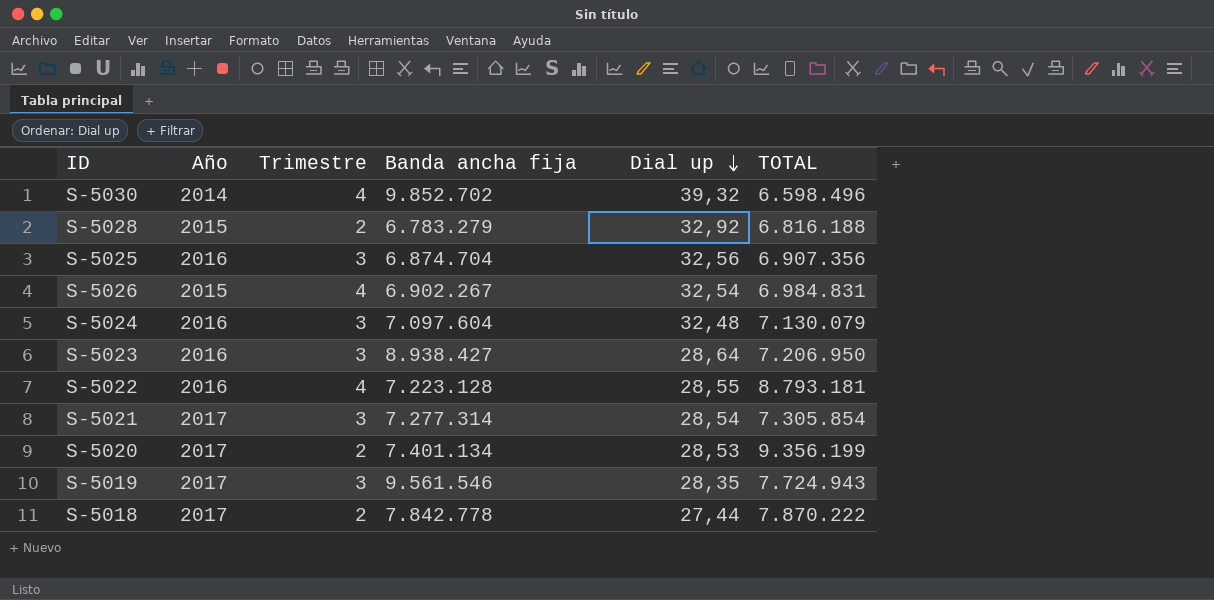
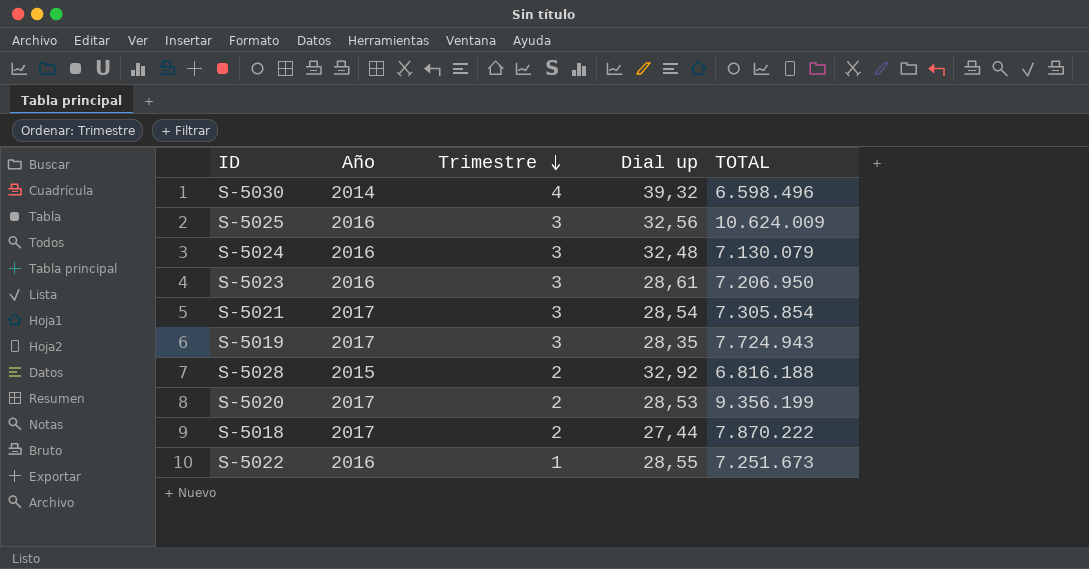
row order: Dial up descending -> Trimestre descending
column Banda ancha fija | position: 4 -> none
row S-5026: 2015 | 4 | 6.902.267 | 32,54 | 6.984.831 -> none
S-5025 | TOTAL: 6.907.356 -> 10.624.009
S-5023 | Dial up: 28,64 -> 28,61
S-5022 | Trimestre: 4 -> 1
S-5022 | TOTAL: 8.793.181 -> 7.251.673

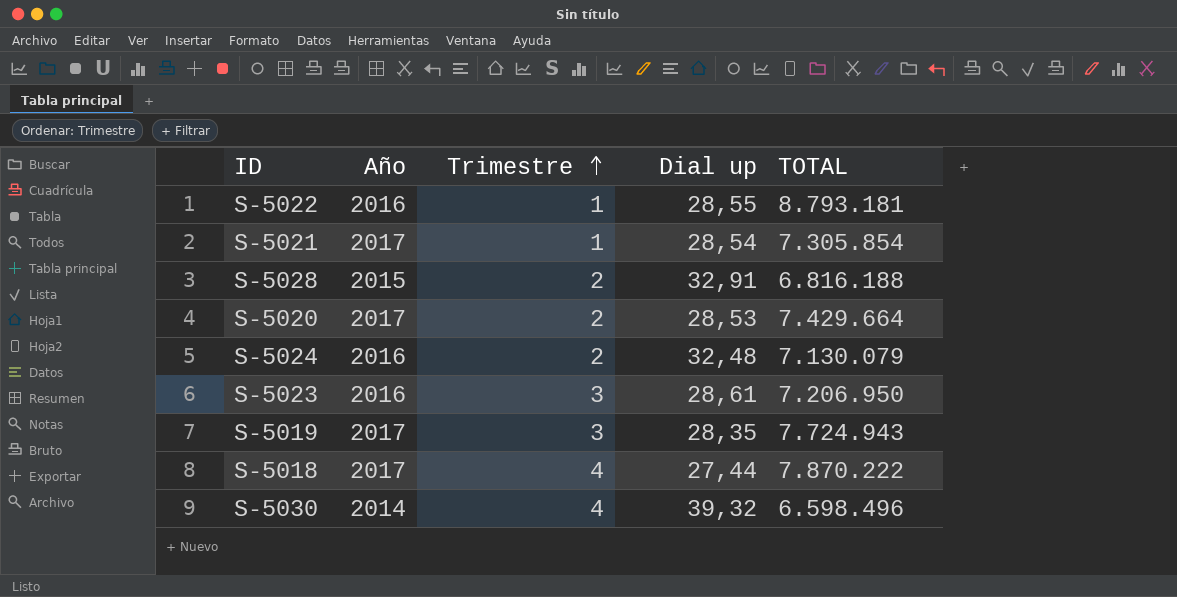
row order: Trimestre descending -> Trimestre ascending
row S-5025: 2016 | 3 | 32,56 | 10.624.009 -> none
S-5022 | TOTAL: 7.251.673 -> 8.793.181
S-5021 | Trimestre: 3 -> 1
S-5028 | Dial up: 32,92 -> 32,91
S-5020 | TOTAL: 9.356.199 -> 7.429.664
S-5024 | Trimestre: 3 -> 2
S-5018 | Trimestre: 2 -> 4

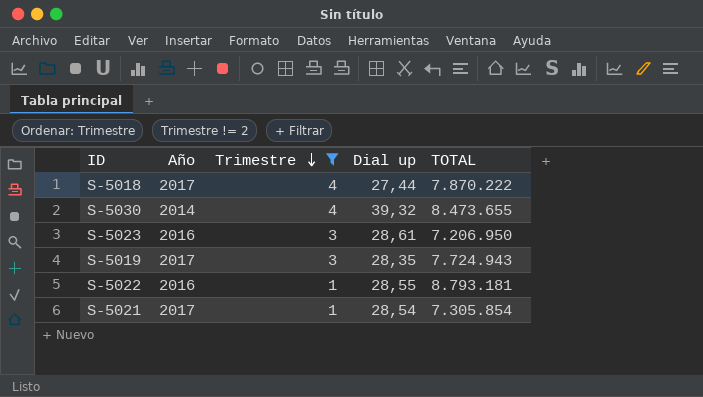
filter: none -> Trimestre != 2
row order: Trimestre ascending -> Trimestre descending
S-5030 | TOTAL: 6.598.496 -> 8.473.655

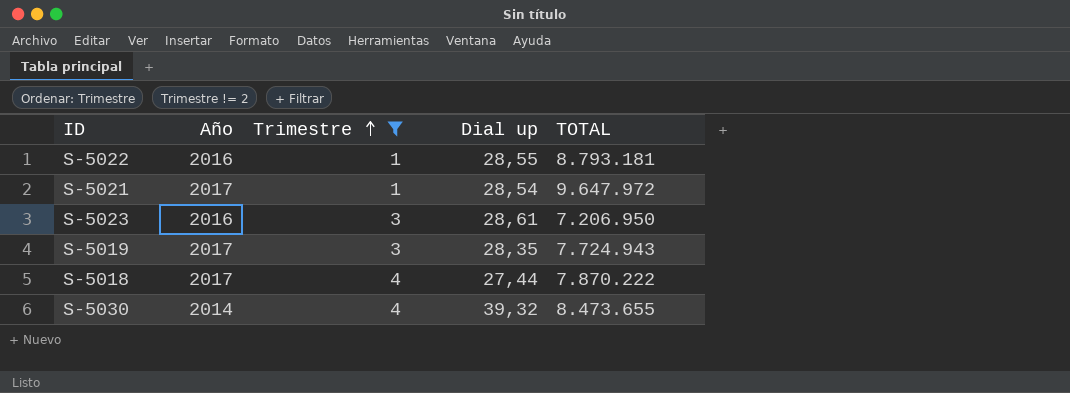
row order: Trimestre descending -> Trimestre ascending
S-5021 | TOTAL: 7.305.854 -> 9.647.972

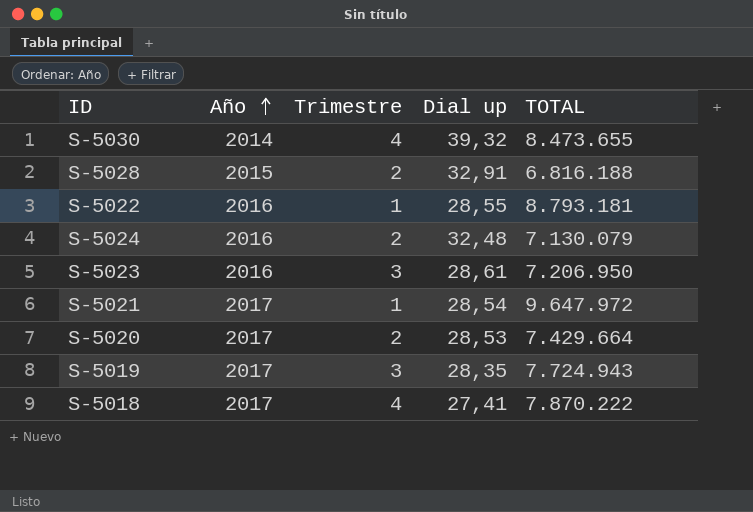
filter: Trimestre != 2 -> none
row order: Trimestre ascending -> Año ascending
S-5018 | Dial up: 27,44 -> 27,41

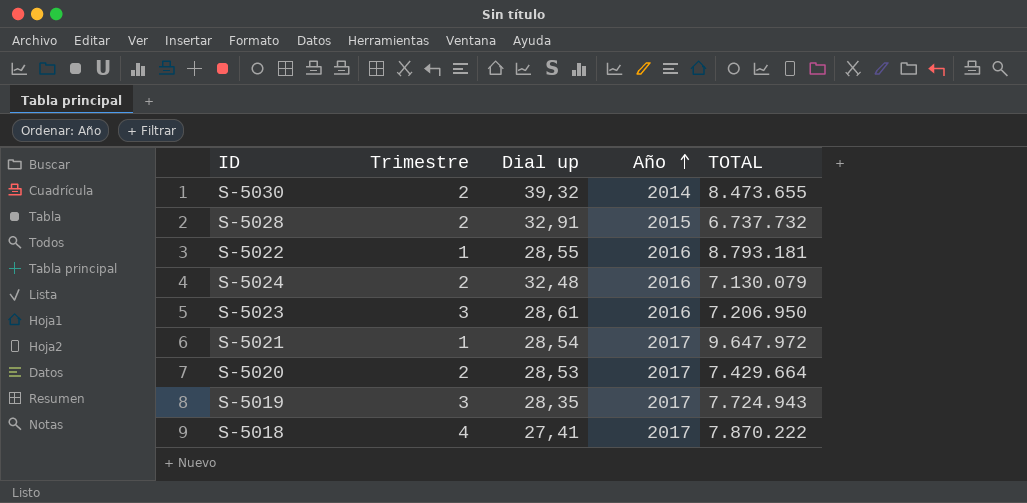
column Año | position: 2 -> 4
S-5030 | Trimestre: 4 -> 2
S-5028 | TOTAL: 6.816.188 -> 6.737.732

